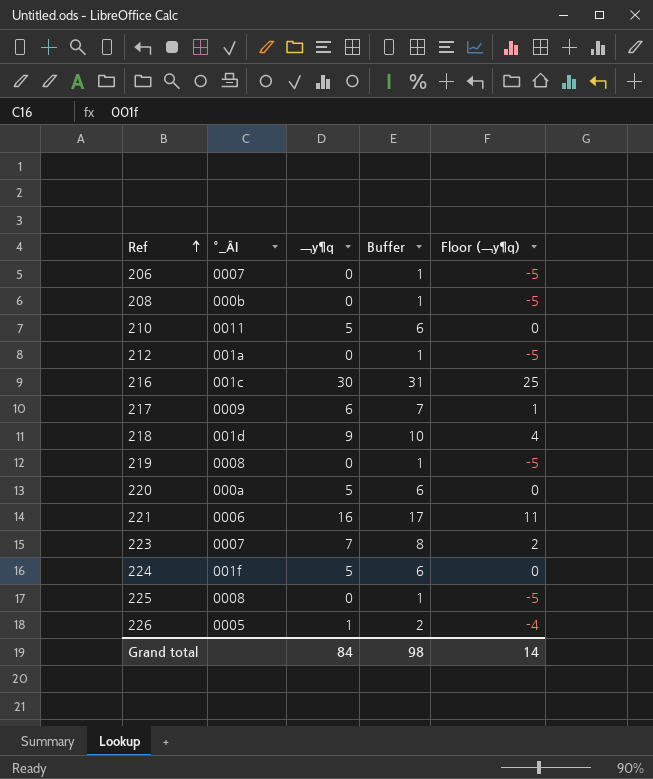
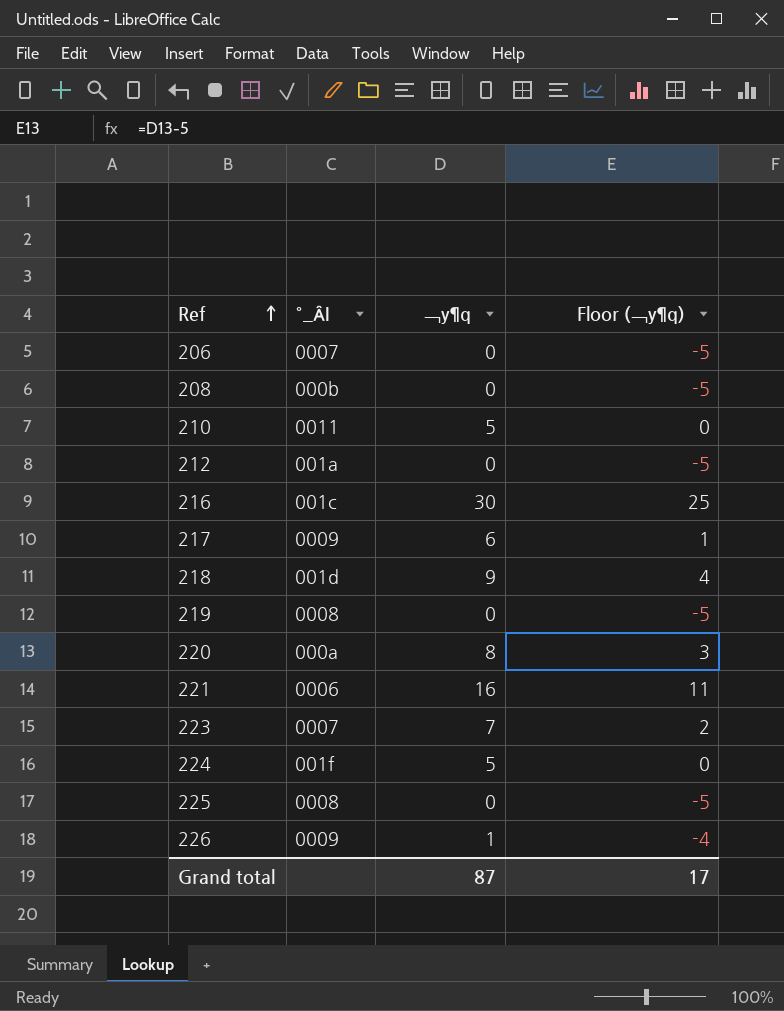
column Buffer | formula: [¬y¶q] + 1 -> none
220 | ¬y¶q: 5 -> 8
220 | Floor (¬y¶q): 0 -> 3
226 | °_ÂI: 0005 -> 0009
Grand total | ¬y¶q: 84 -> 87
Grand total | Floor (¬y¶q): 14 -> 17

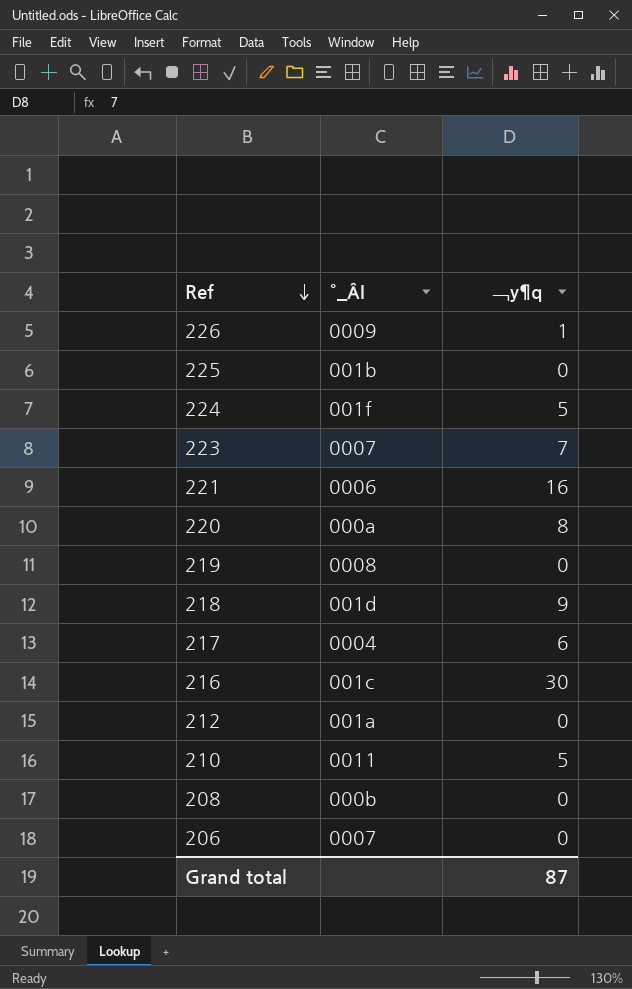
row order: Ref ascending -> Ref descending
column Floor (¬y¶q) | formula: [¬y¶q] - 5 -> none
225 | °_ÂI: 0008 -> 001b
217 | °_ÂI: 0009 -> 0004

